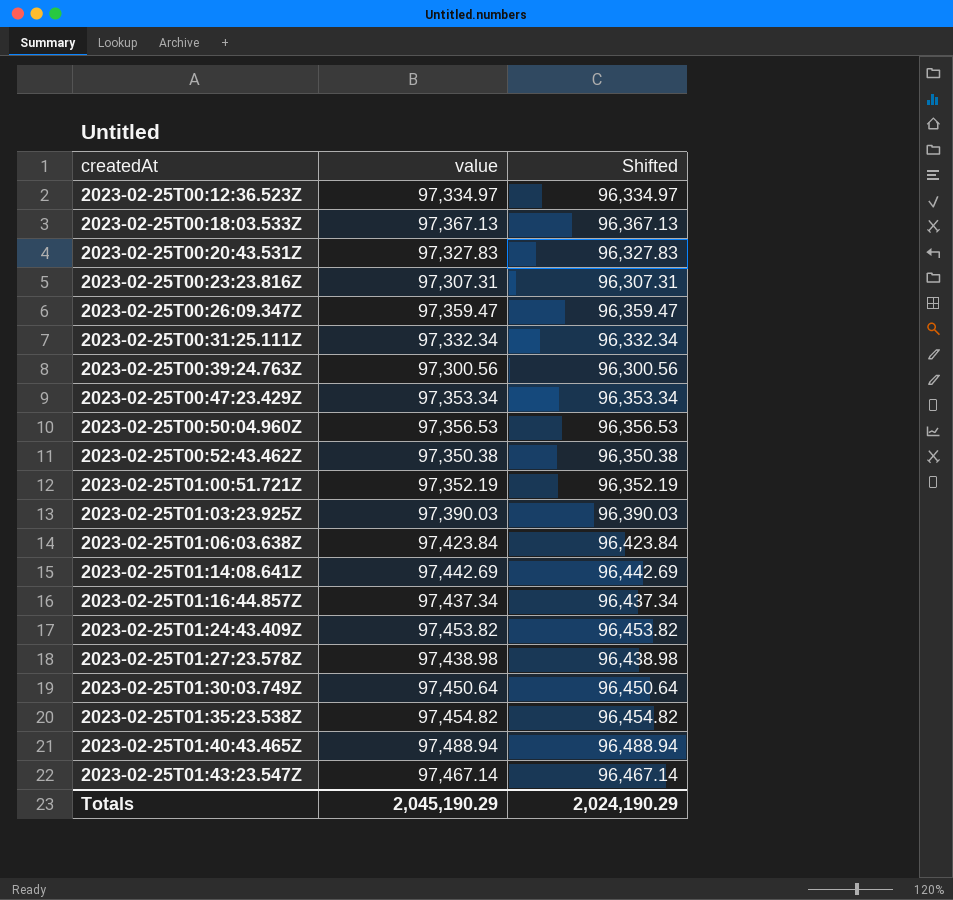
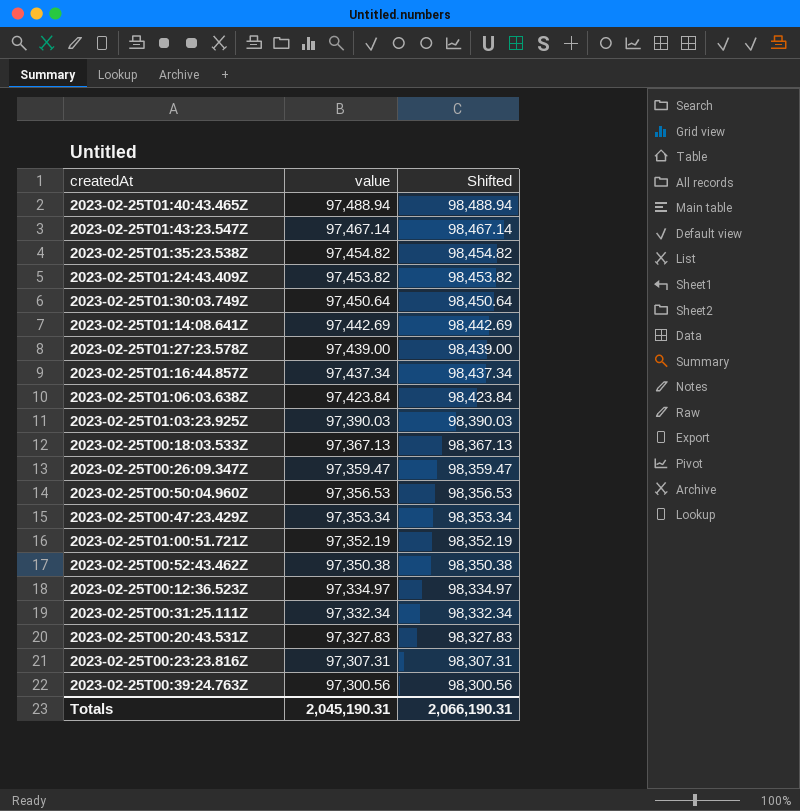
row order: createdAt ascending -> value descending
column Shifted | formula: [value] - 1000 -> [value] + 1000
2023-02-25T01:27:23.578Z | value: 97,438.98 -> 97,439.00
Totals | value: 2,045,190.29 -> 2,045,190.31
Totals | Shifted: 2,024,190.29 -> 2,066,190.31

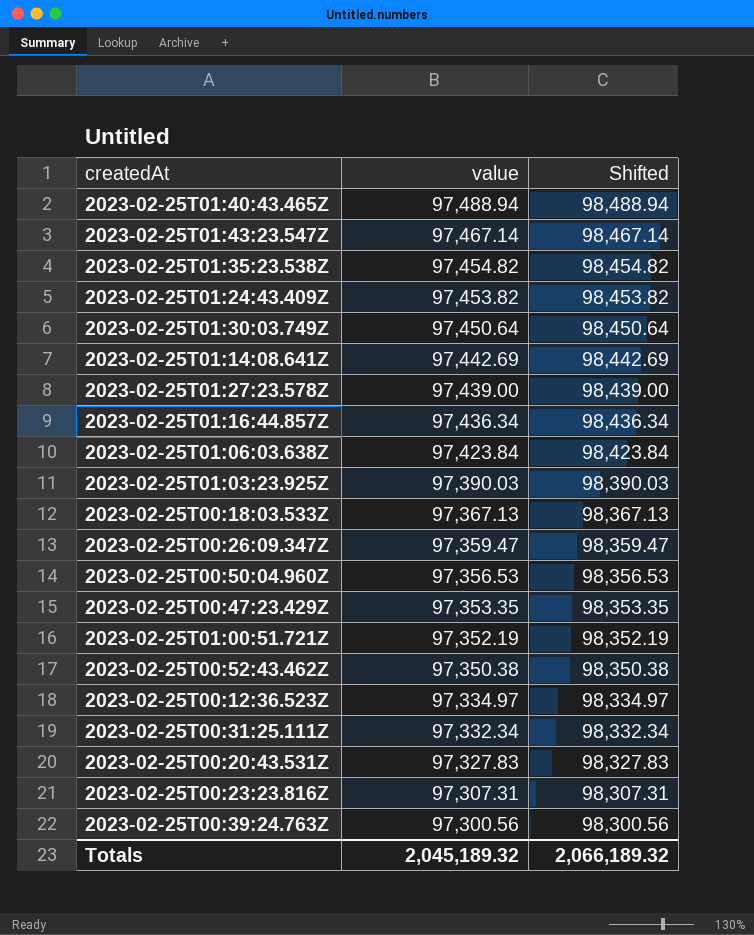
2023-02-25T01:16:44.857Z | value: 97,437.34 -> 97,436.34
2023-02-25T01:16:44.857Z | Shifted: 98,437.34 -> 98,436.34
2023-02-25T00:47:23.429Z | value: 97,353.34 -> 97,353.35
2023-02-25T00:47:23.429Z | Shifted: 98,353.34 -> 98,353.35
Totals | value: 2,045,190.31 -> 2,045,189.32
Totals | Shifted: 2,066,190.31 -> 2,066,189.32

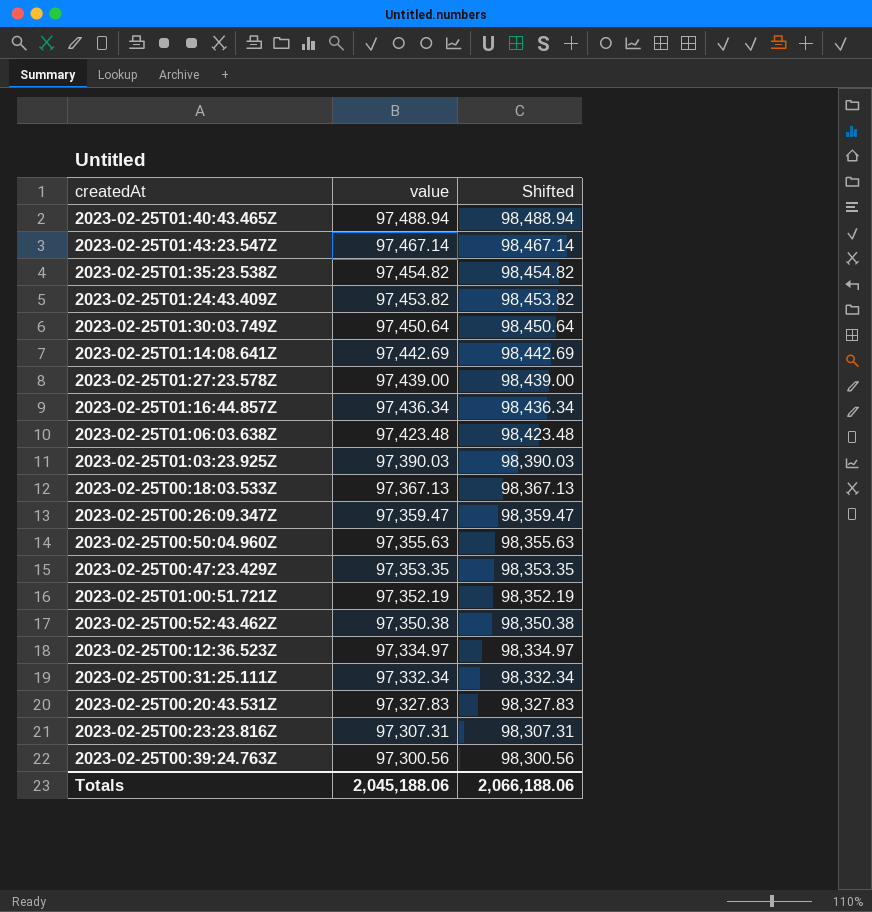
2023-02-25T01:06:03.638Z | value: 97,423.84 -> 97,423.48
2023-02-25T01:06:03.638Z | Shifted: 98,423.84 -> 98,423.48
2023-02-25T00:50:04.960Z | value: 97,356.53 -> 97,355.63
2023-02-25T00:50:04.960Z | Shifted: 98,356.53 -> 98,355.63
Totals | value: 2,045,189.32 -> 2,045,188.06
Totals | Shifted: 2,066,189.32 -> 2,066,188.06

